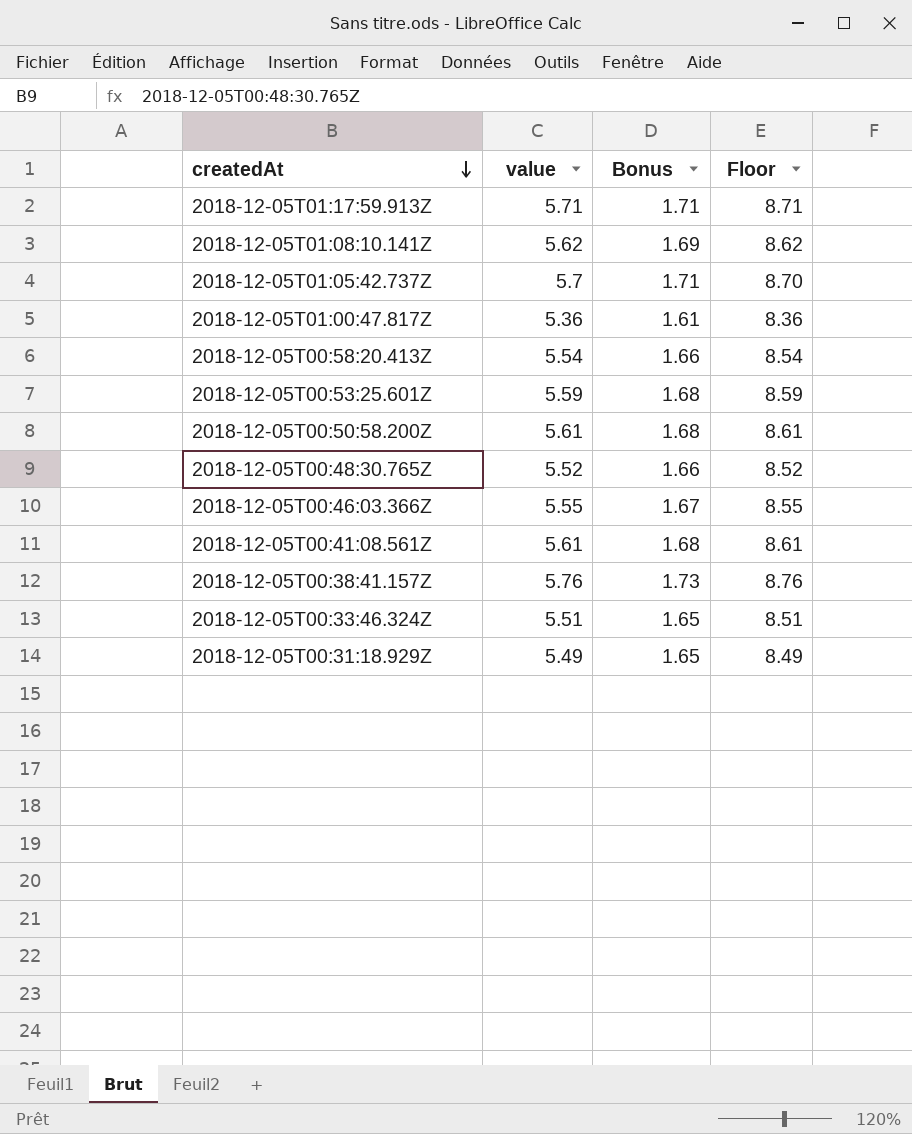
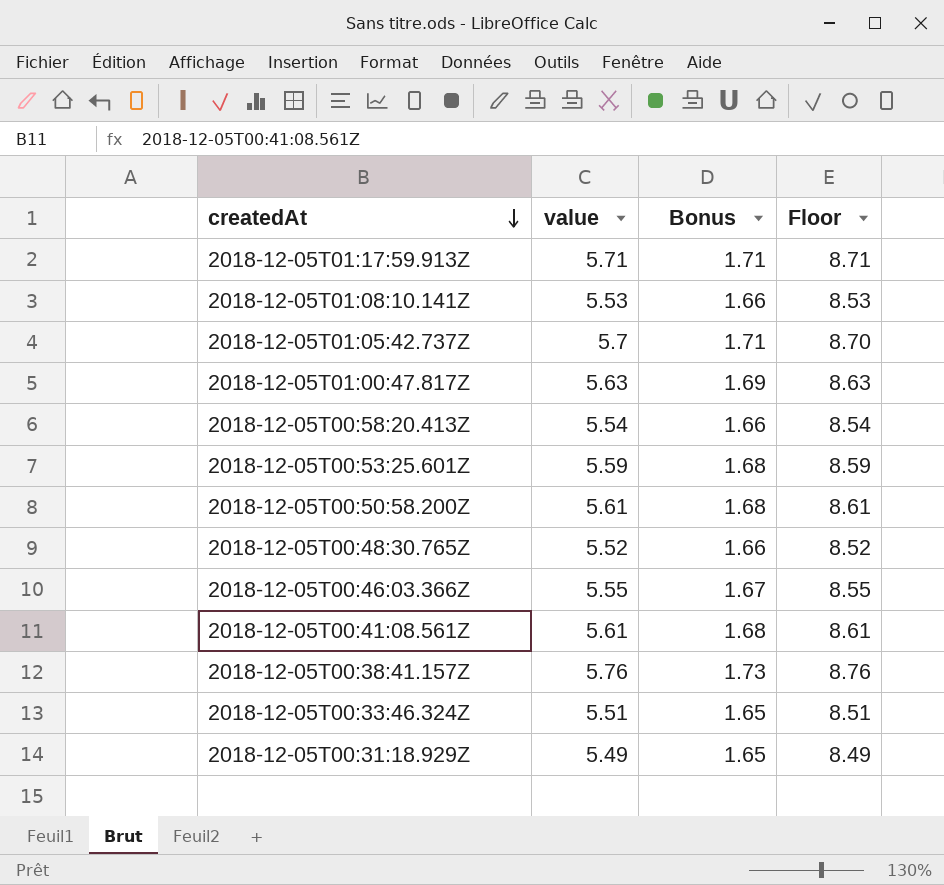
2018-12-05T01:08:10.141Z | value: 5.62 -> 5.53
2018-12-05T01:08:10.141Z | Bonus: 1.69 -> 1.66
2018-12-05T01:08:10.141Z | Floor: 8.62 -> 8.53
2018-12-05T01:00:47.817Z | value: 5.36 -> 5.63
2018-12-05T01:00:47.817Z | Bonus: 1.61 -> 1.69
2018-12-05T01:00:47.817Z | Floor: 8.36 -> 8.63

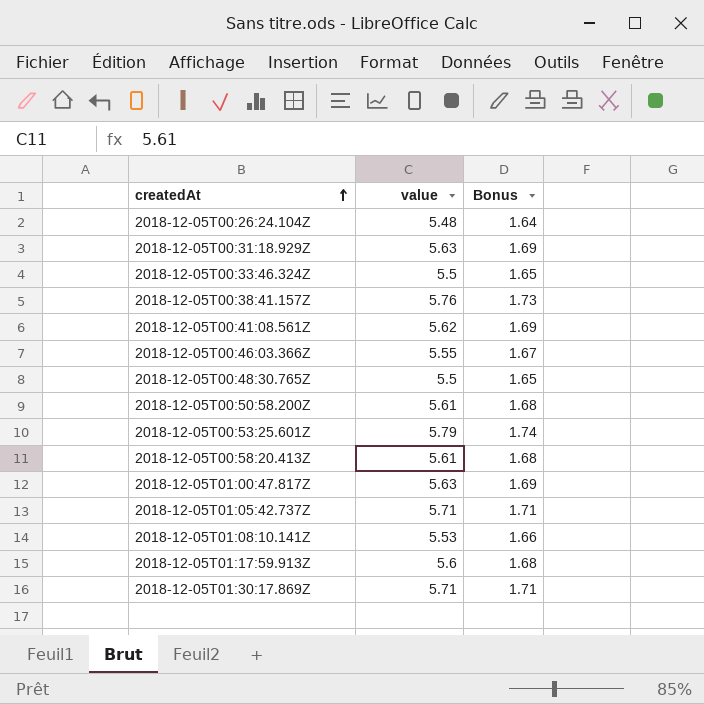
row order: createdAt descending -> createdAt ascending
column Floor | formula: [value] + 3 -> none
row 2018-12-05T00:26:24.104Z: none -> 5.48 | 1.64
2018-12-05T00:31:18.929Z | value: 5.49 -> 5.63
2018-12-05T00:31:18.929Z | Bonus: 1.65 -> 1.69
2018-12-05T00:33:46.324Z | value: 5.51 -> 5.5
2018-12-05T00:41:08.561Z | value: 5.61 -> 5.62
2018-12-05T00:41:08.561Z | Bonus: 1.68 -> 1.69
2018-12-05T00:48:30.765Z | value: 5.52 -> 5.5
2018-12-05T00:48:30.765Z | Bonus: 1.66 -> 1.65
2018-12-05T00:53:25.601Z | value: 5.59 -> 5.79
2018-12-05T00:53:25.601Z | Bonus: 1.68 -> 1.74
2018-12-05T00:58:20.413Z | value: 5.54 -> 5.61
2018-12-05T00:58:20.413Z | Bonus: 1.66 -> 1.68
2018-12-05T01:05:42.737Z | value: 5.7 -> 5.71
2018-12-05T01:17:59.913Z | value: 5.71 -> 5.6
2018-12-05T01:17:59.913Z | Bonus: 1.71 -> 1.68
row 2018-12-05T01:30:17.869Z: none -> 5.71 | 1.71

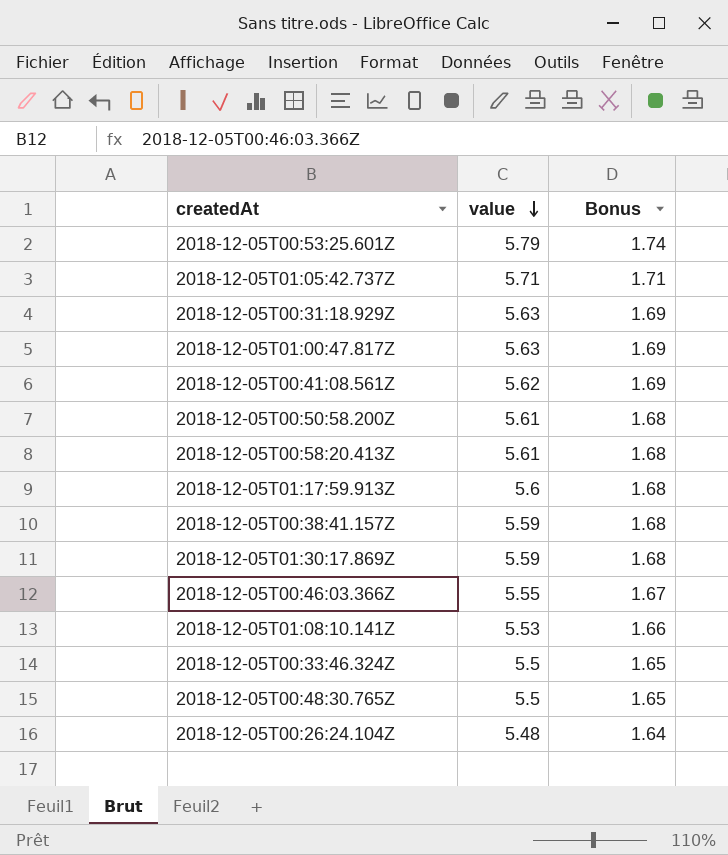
row order: createdAt ascending -> value descending
2018-12-05T00:38:41.157Z | value: 5.76 -> 5.59
2018-12-05T00:38:41.157Z | Bonus: 1.73 -> 1.68
2018-12-05T01:30:17.869Z | value: 5.71 -> 5.59
2018-12-05T01:30:17.869Z | Bonus: 1.71 -> 1.68

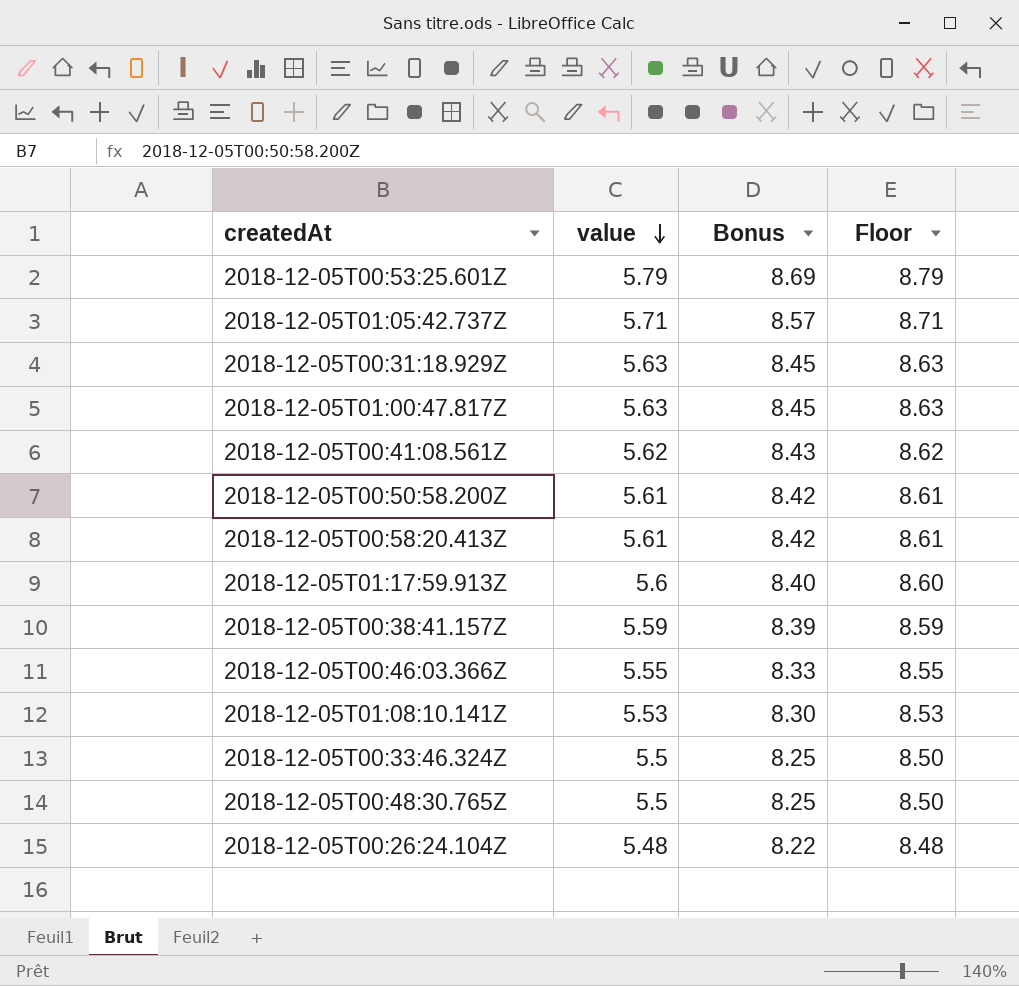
column Bonus | formula: [value] * 0.3 -> [value] * 1.5
column Floor | formula: none -> [value] + 3
row 2018-12-05T01:30:17.869Z: 5.59 | 1.68 -> none

